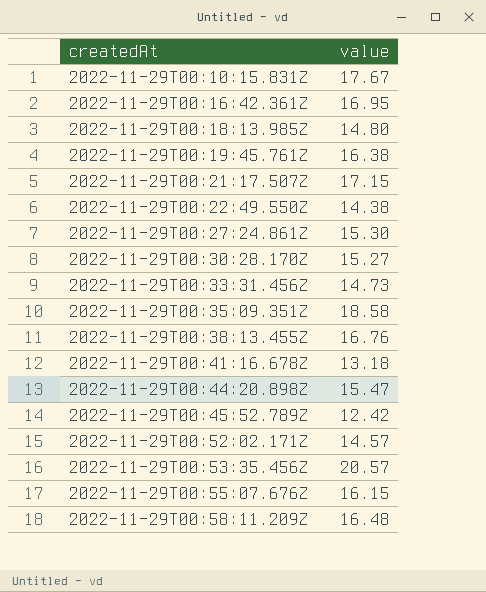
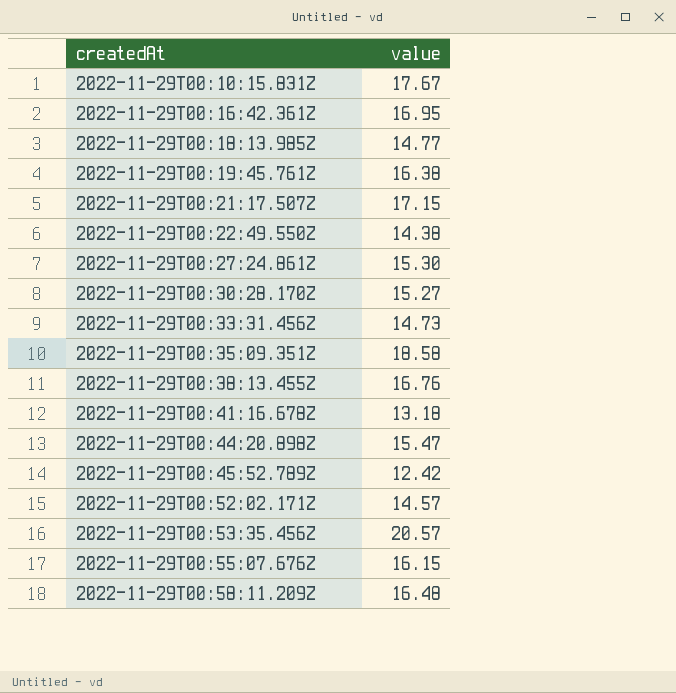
2022-11-29T00:18:13.985Z | value: 14.80 -> 14.77

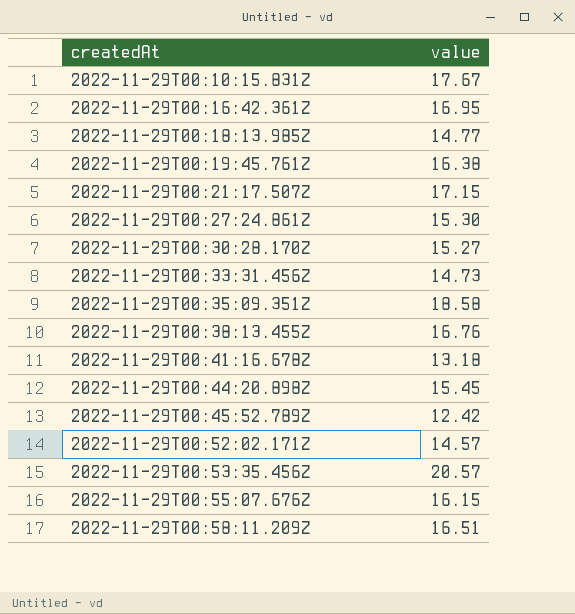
row 2022-11-29T00:22:49.550Z: 14.38 -> none
2022-11-29T00:44:20.898Z | value: 15.47 -> 15.45
2022-11-29T00:58:11.209Z | value: 16.48 -> 16.51

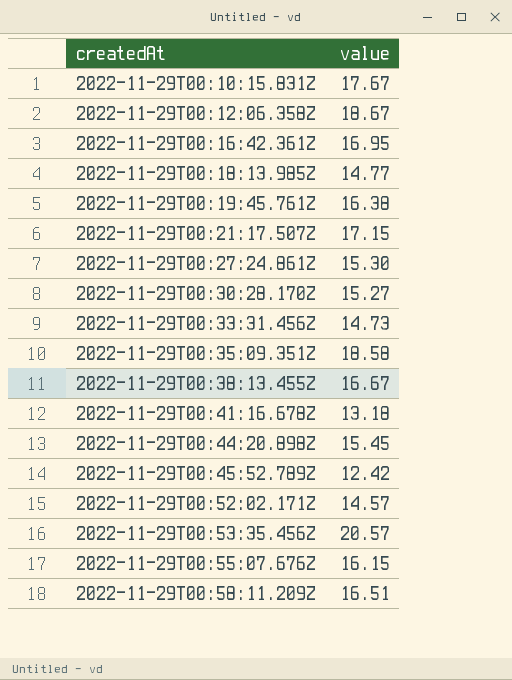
row 2022-11-29T00:12:06.358Z: none -> 18.67
2022-11-29T00:38:13.455Z | value: 16.76 -> 16.67

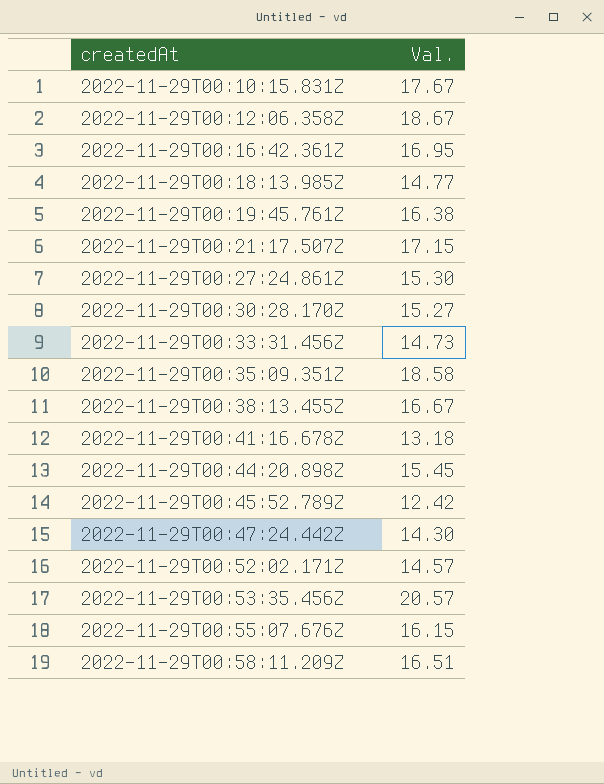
column name: value -> Val.
row 2022-11-29T00:47:24.442Z: none -> 14.30

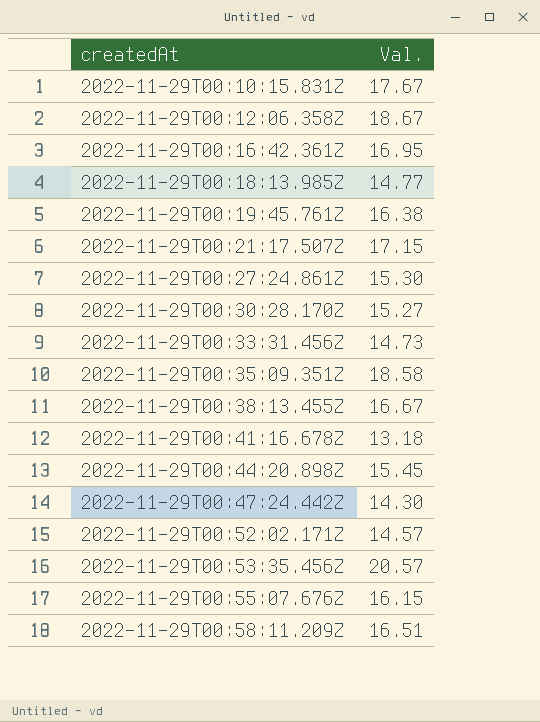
row 2022-11-29T00:45:52.789Z: 12.42 -> none

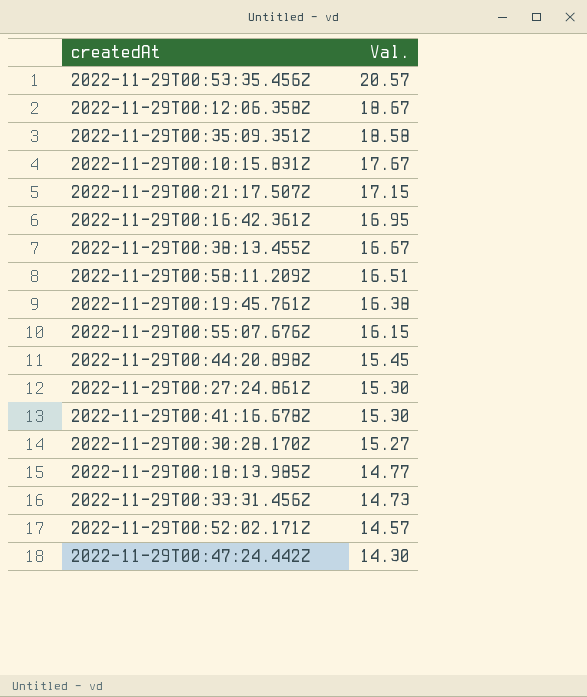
row order: createdAt ascending -> Val. descending
2022-11-29T00:41:16.678Z | Val.: 13.18 -> 15.30

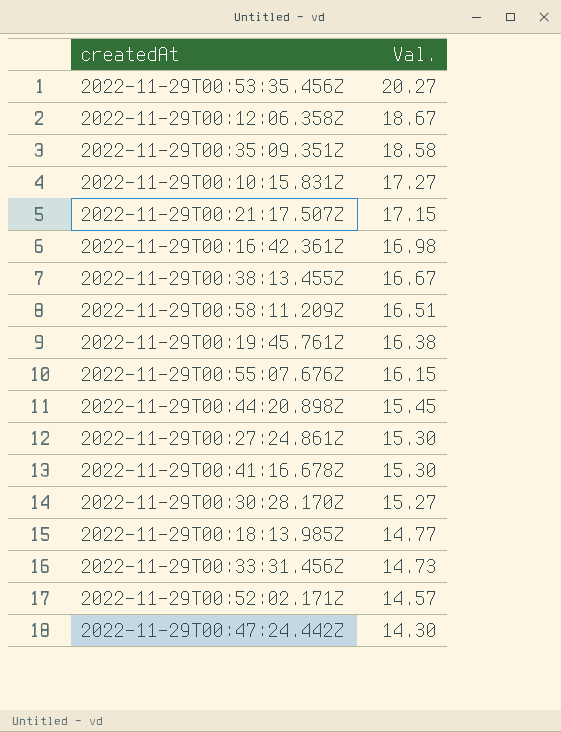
2022-11-29T00:53:35.456Z | Val.: 20.57 -> 20.27
2022-11-29T00:10:15.831Z | Val.: 17.67 -> 17.27
2022-11-29T00:16:42.361Z | Val.: 16.95 -> 16.98

